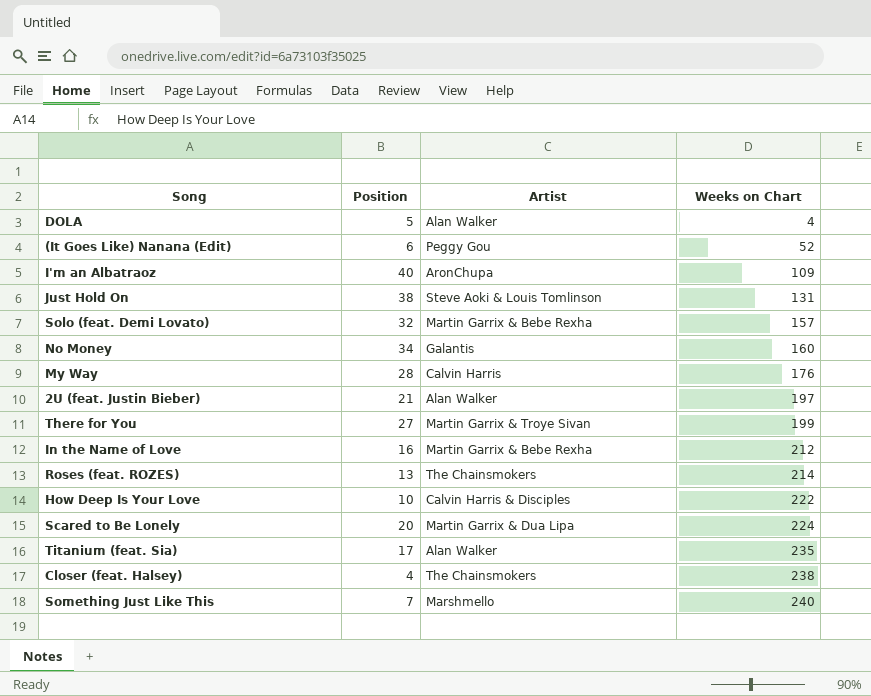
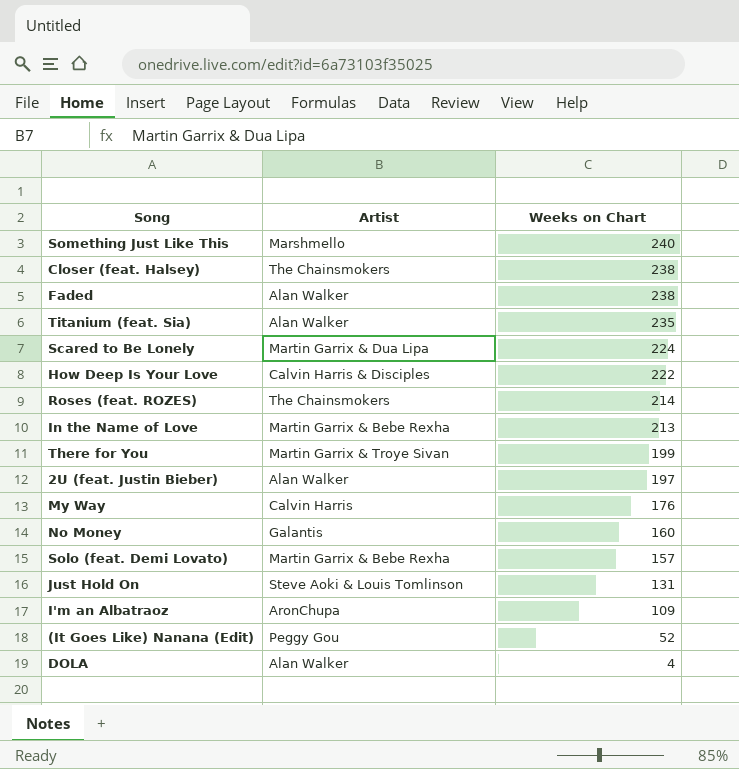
row order: Weeks on Chart ascending -> Weeks on Chart descending
column Position | position: 2 -> none
row Faded: none -> Alan Walker | 238
In the Name of Love | Weeks on Chart: 212 -> 213

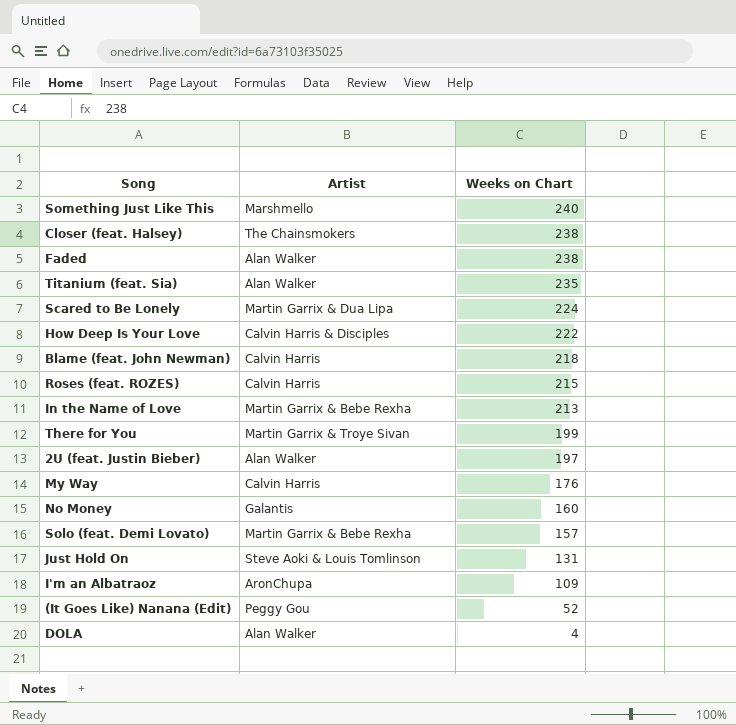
row Blame (feat. John Newman): none -> Calvin Harris | 218
Roses (feat. ROZES) | Artist: The Chainsmokers -> Calvin Harris
Roses (feat. ROZES) | Weeks on Chart: 214 -> 215

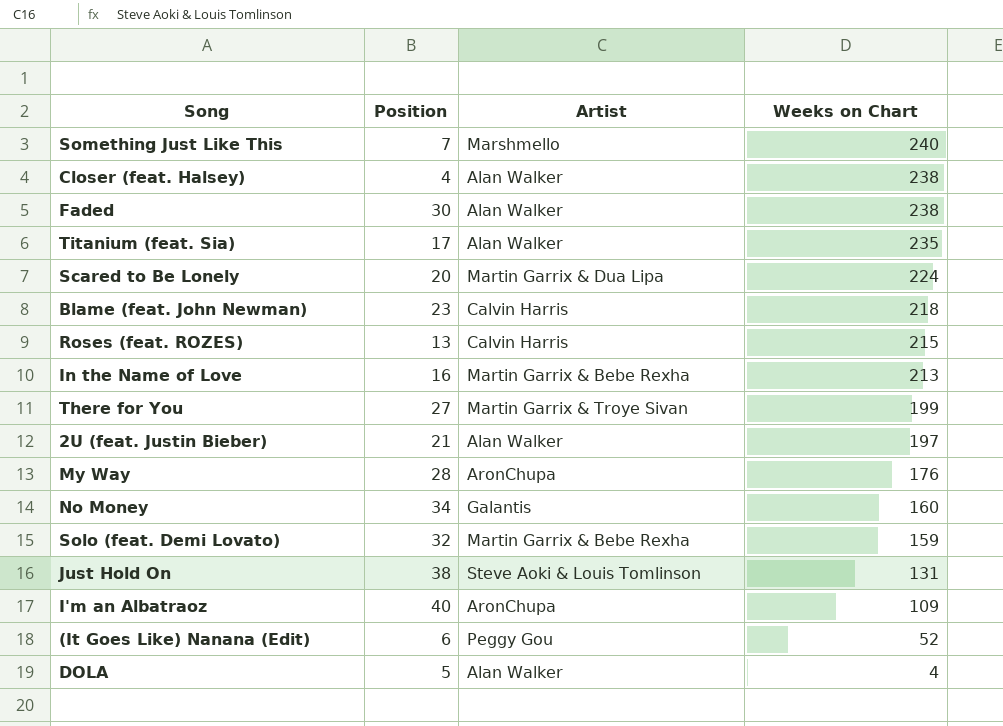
column Position | position: none -> 2
row How Deep Is Your Love: Calvin Harris & Disciples | 222 -> none
Closer (feat. Halsey) | Artist: The Chainsmokers -> Alan Walker
My Way | Artist: Calvin Harris -> AronChupa
Solo (feat. Demi Lovato) | Weeks on Chart: 157 -> 159

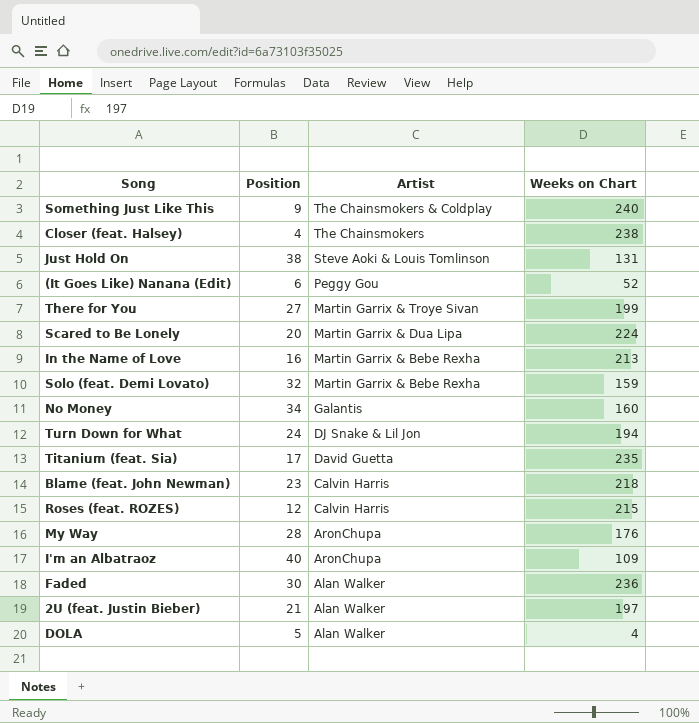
row order: Weeks on Chart descending -> Artist descending
Something Just Like This | Position: 7 -> 9
Something Just Like This | Artist: Marshmello -> The Chainsmokers & Coldplay
Closer (feat. Halsey) | Artist: Alan Walker -> The Chainsmokers
row Turn Down for What: none -> 24 | DJ Snake & Lil Jon | 194
Titanium (feat. Sia) | Artist: Alan Walker -> David Guetta
Roses (feat. ROZES) | Position: 13 -> 12
Faded | Weeks on Chart: 238 -> 236

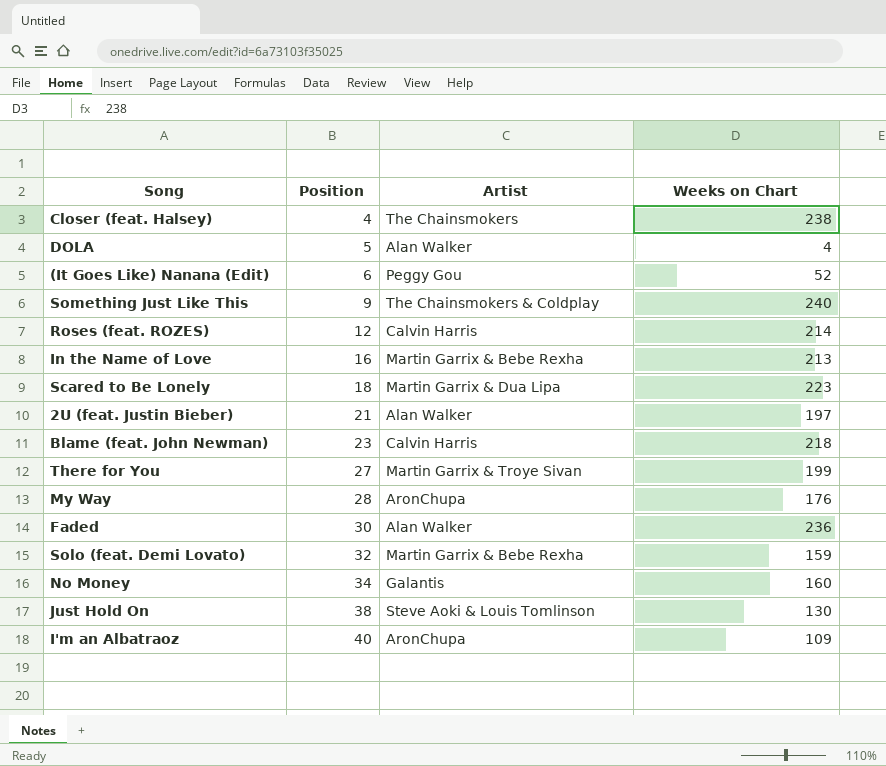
row order: Artist descending -> Position ascending
row Turn Down for What: 24 | DJ Snake & Lil Jon | 194 -> none
row Titanium (feat. Sia): 17 | David Guetta | 235 -> none
Roses (feat. ROZES) | Weeks on Chart: 215 -> 214
Scared to Be Lonely | Position: 20 -> 18
Scared to Be Lonely | Weeks on Chart: 224 -> 223
Just Hold On | Weeks on Chart: 131 -> 130

